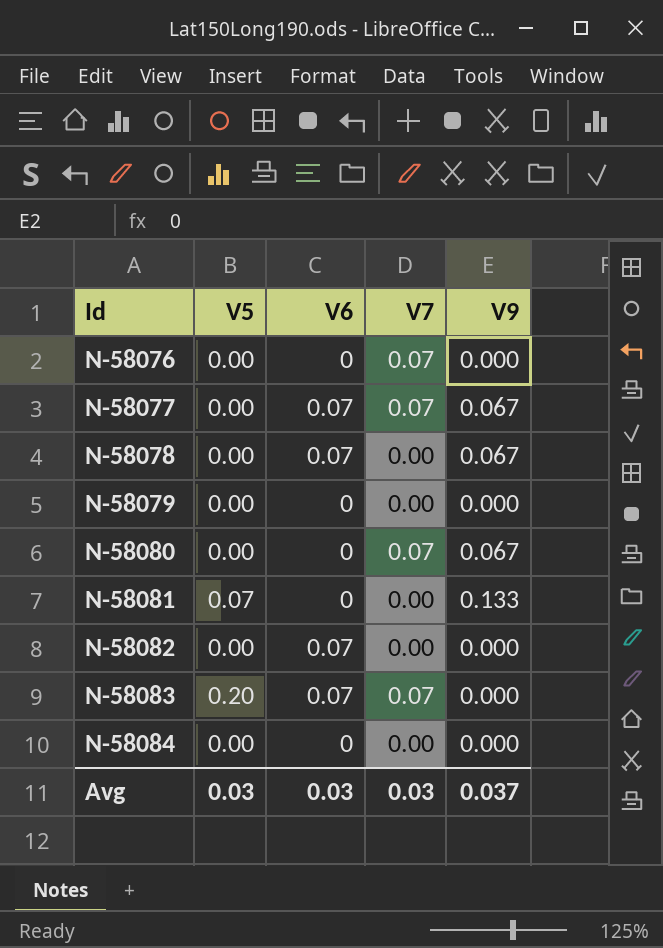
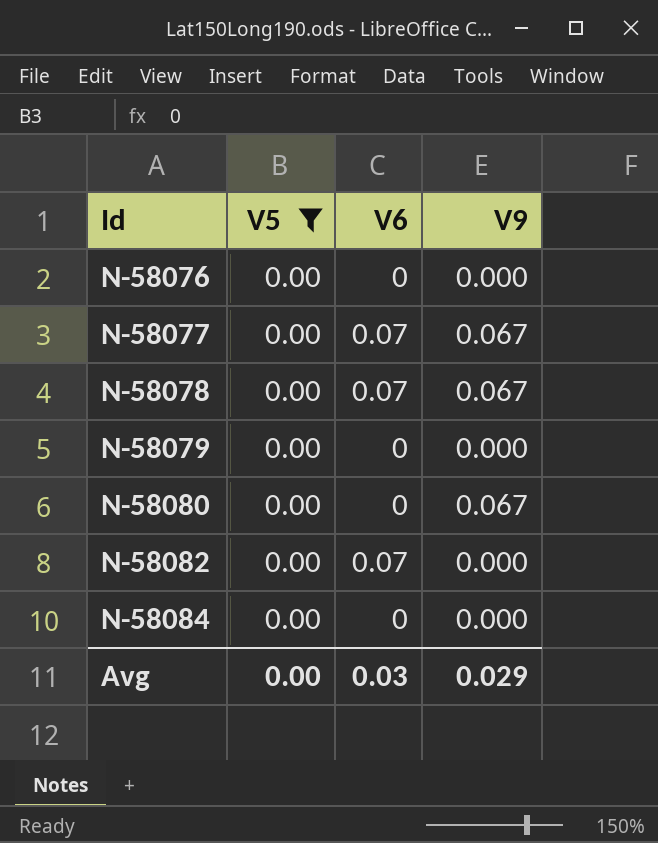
filter: none -> V5 = 0.00
column V7 | position: 4 -> none
Avg | V5: 0.03 -> 0.00
Avg | V9: 0.037 -> 0.029

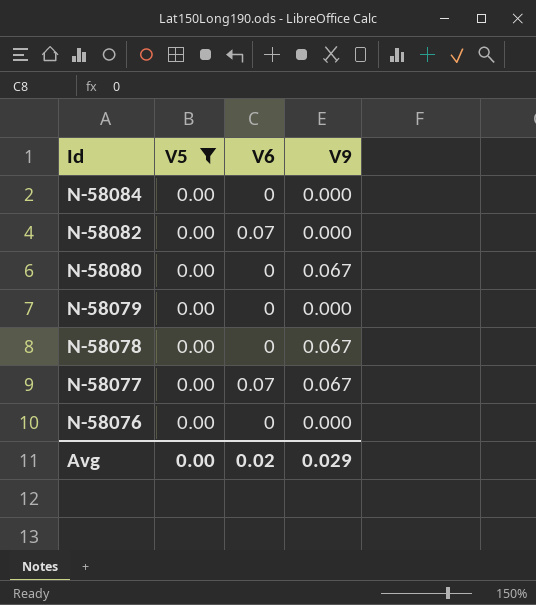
row order: Id ascending -> Id descending
N-58078 | V6: 0.07 -> 0
Avg | V6: 0.03 -> 0.02

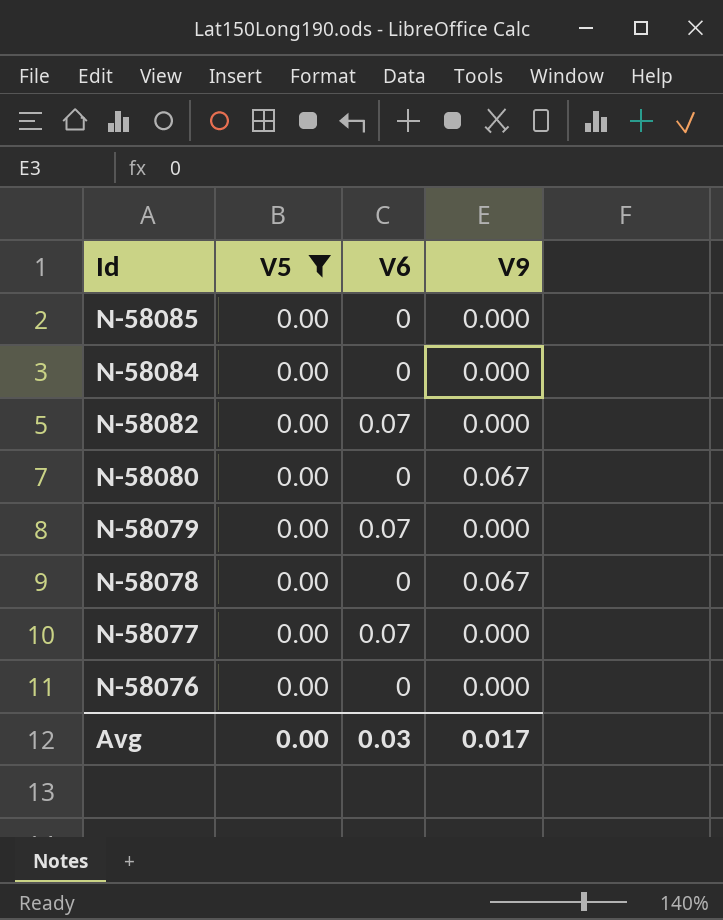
row N-58085: none -> 0.00 | 0 | 0.000
N-58079 | V6: 0 -> 0.07
N-58077 | V9: 0.067 -> 0.000
Avg | V6: 0.02 -> 0.03
Avg | V9: 0.029 -> 0.017

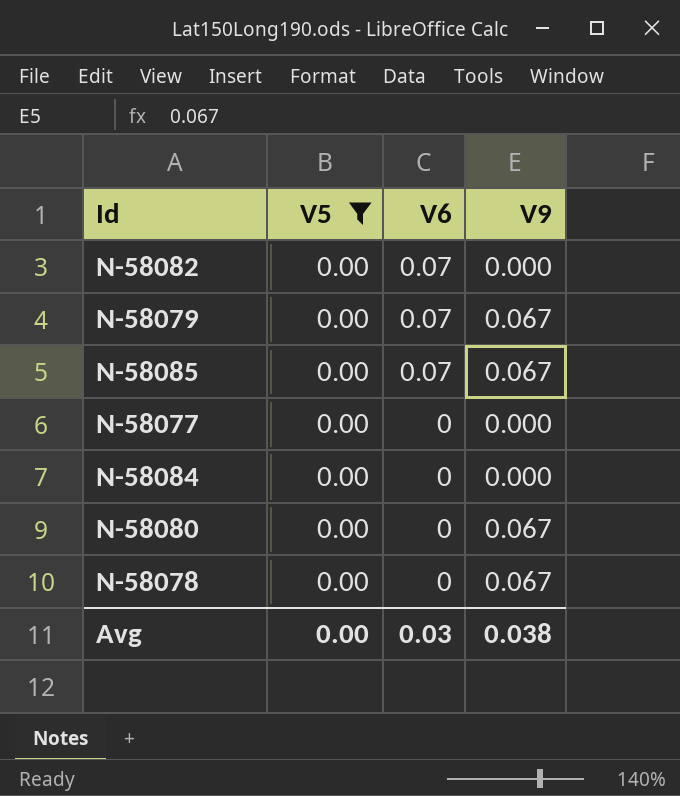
row order: Id descending -> V6 descending
row N-58076: 0.00 | 0 | 0.000 -> none
N-58079 | V9: 0.000 -> 0.067
N-58085 | V6: 0 -> 0.07
N-58085 | V9: 0.000 -> 0.067
N-58077 | V6: 0.07 -> 0
Avg | V9: 0.017 -> 0.038

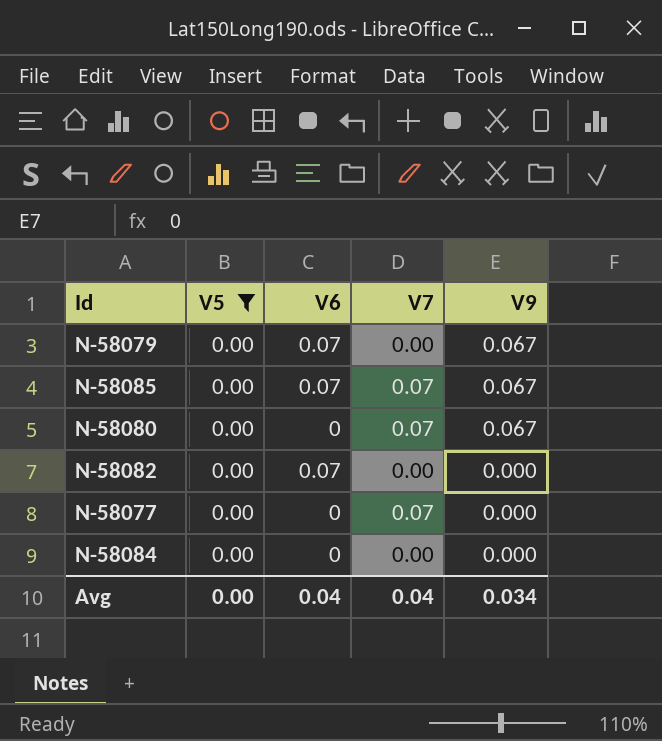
row order: V6 descending -> V9 descending
column V7 | position: none -> 4
row N-58078: 0.00 | 0 | 0.067 -> none
Avg | V6: 0.03 -> 0.04
Avg | V9: 0.038 -> 0.034

